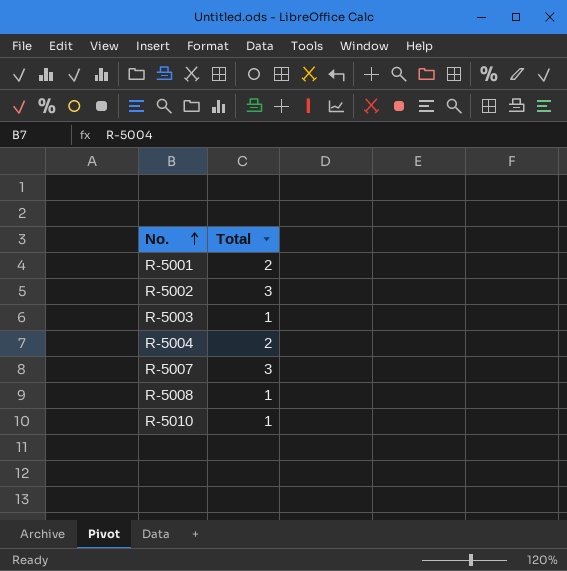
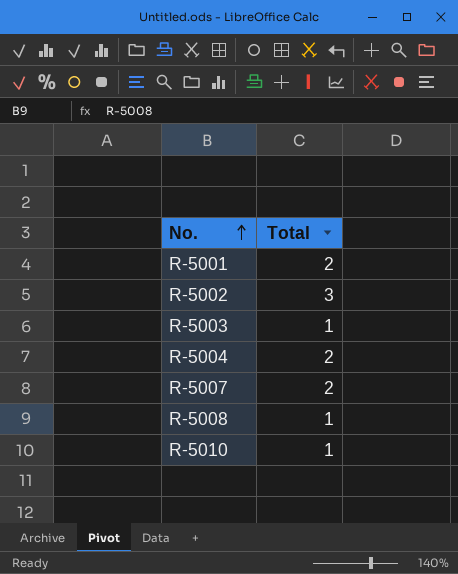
R-5007 | Total: 3 -> 2

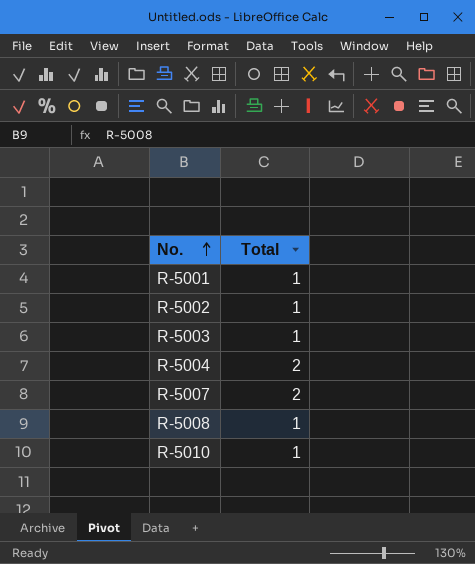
R-5001 | Total: 2 -> 1
R-5002 | Total: 3 -> 1

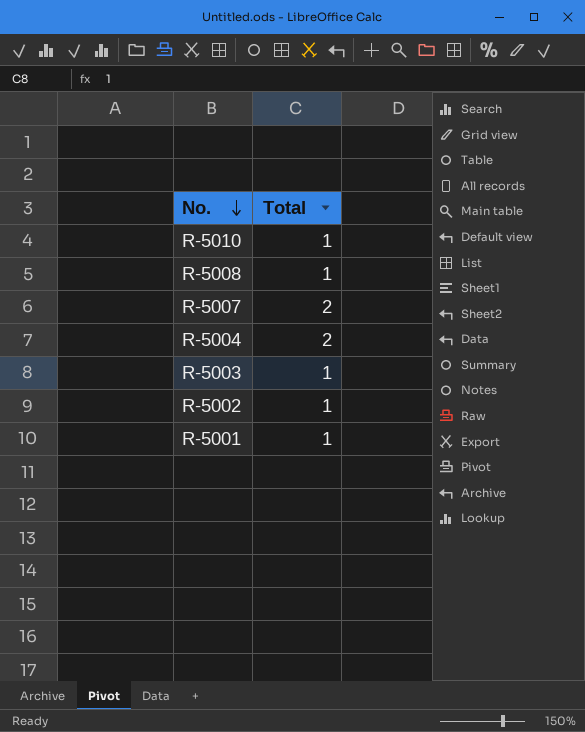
row order: No. ascending -> No. descending

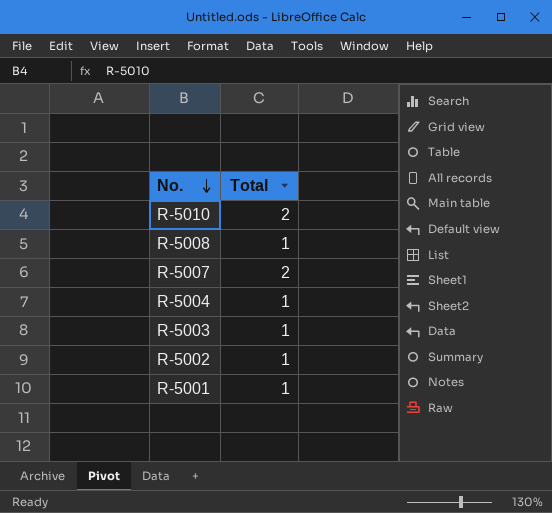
R-5010 | Total: 1 -> 2
R-5004 | Total: 2 -> 1

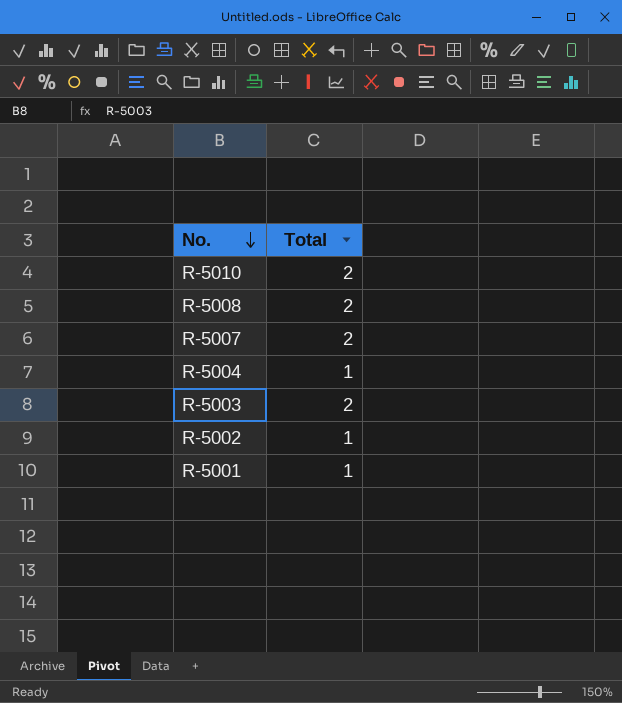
R-5008 | Total: 1 -> 2
R-5003 | Total: 1 -> 2

